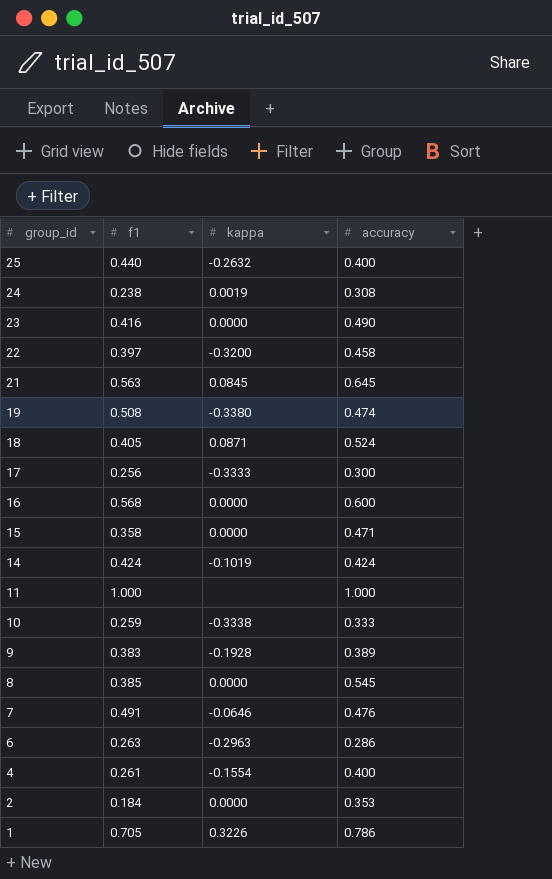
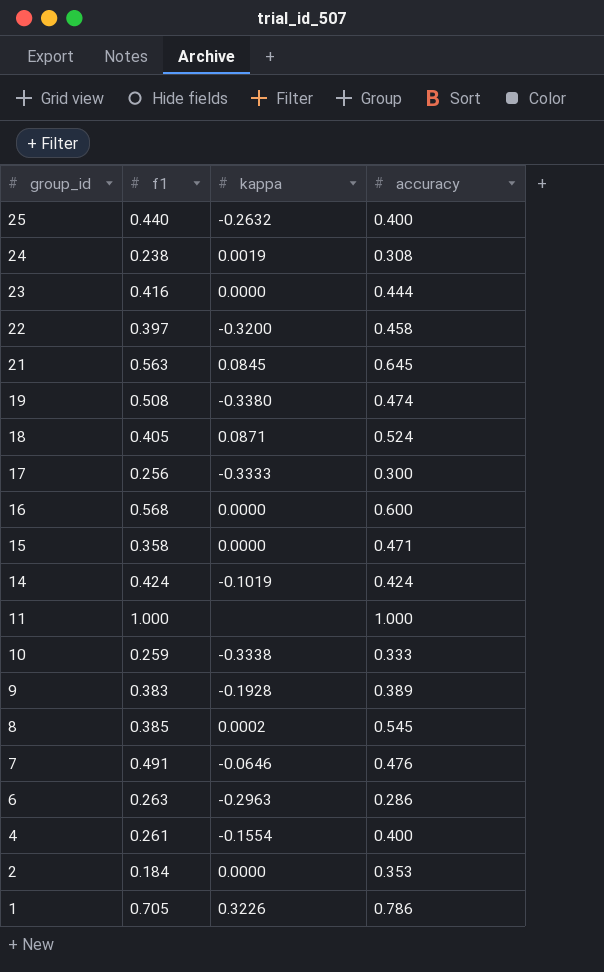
23 | accuracy: 0.490 -> 0.444
8 | kappa: 0.0000 -> 0.0002

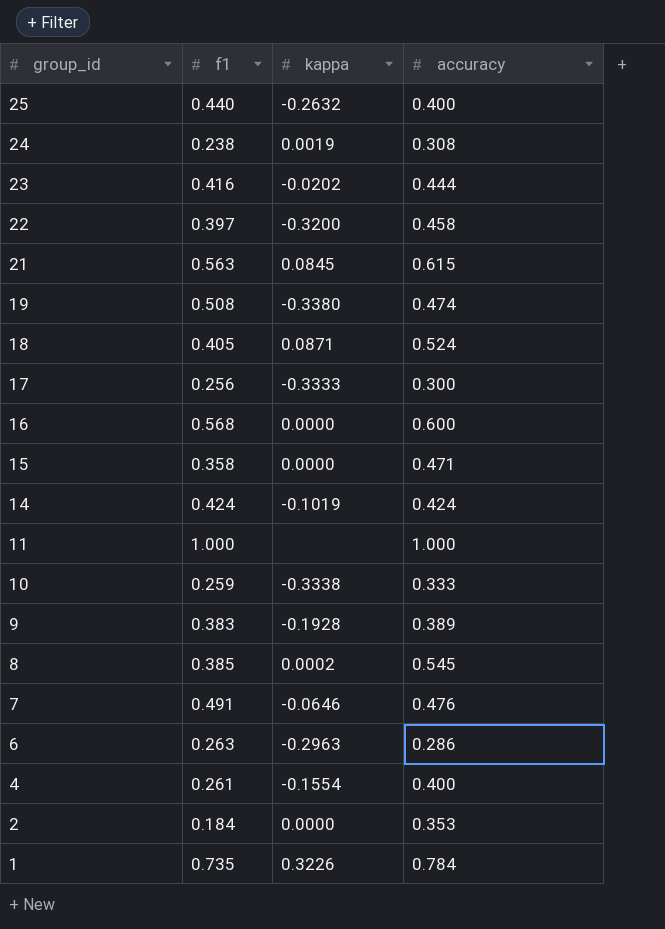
23 | kappa: 0.0000 -> -0.0202
21 | accuracy: 0.645 -> 0.615
1 | f1: 0.705 -> 0.735
1 | accuracy: 0.786 -> 0.784

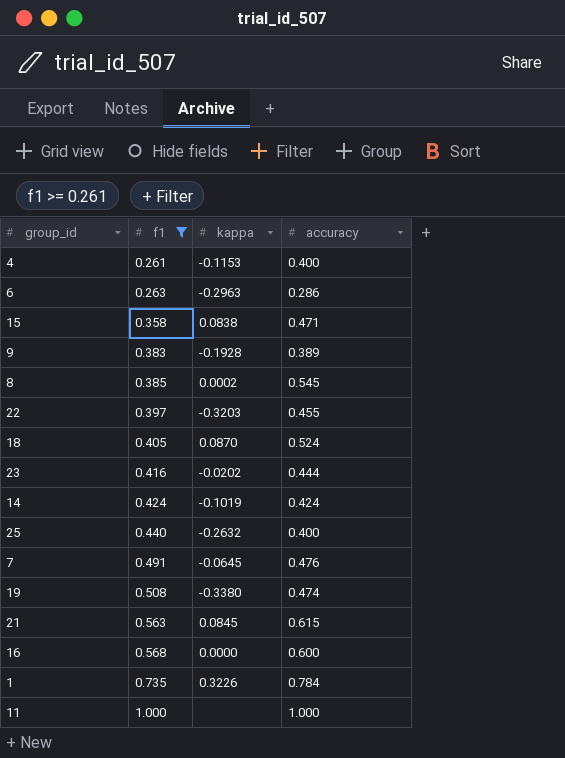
filter: none -> f1 >= 0.261
row order: group_id descending -> f1 ascending
4 | kappa: -0.1554 -> -0.1153
15 | kappa: 0.0000 -> 0.0838
22 | kappa: -0.3200 -> -0.3203
22 | accuracy: 0.458 -> 0.455
18 | kappa: 0.0871 -> 0.0870
7 | kappa: -0.0646 -> -0.0645

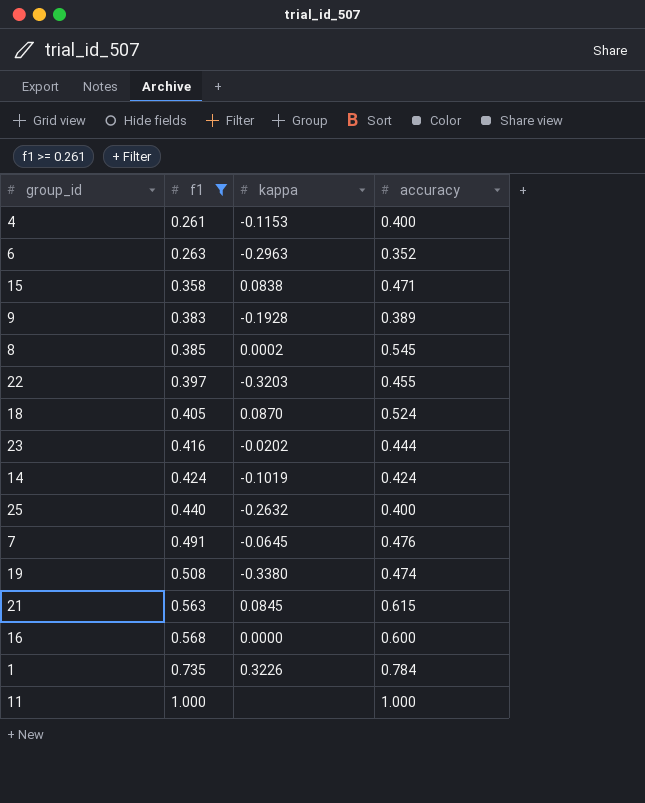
6 | accuracy: 0.286 -> 0.352

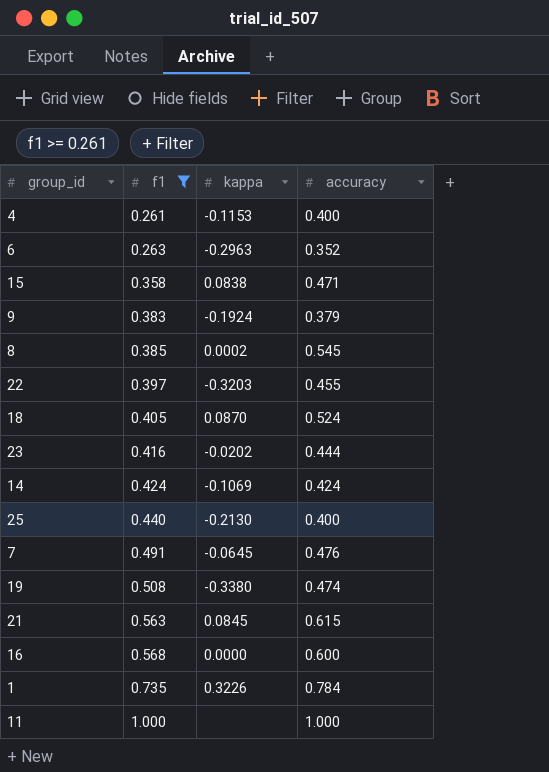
9 | kappa: -0.1928 -> -0.1924
9 | accuracy: 0.389 -> 0.379
14 | kappa: -0.1019 -> -0.1069
25 | kappa: -0.2632 -> -0.2130

